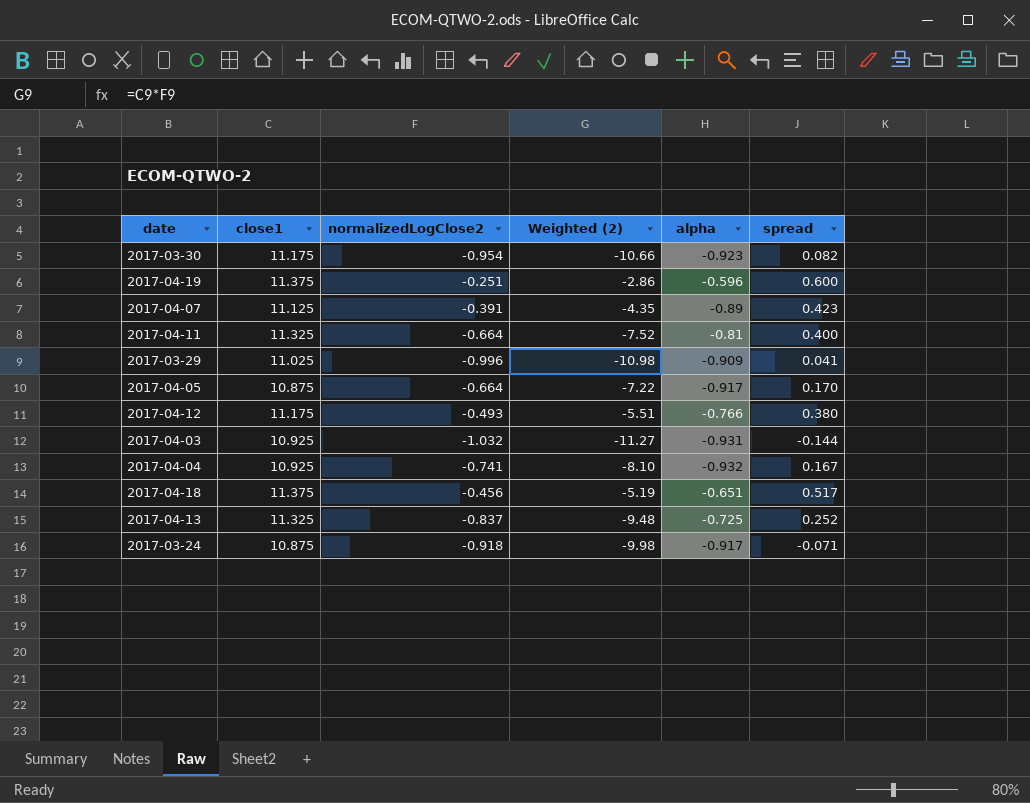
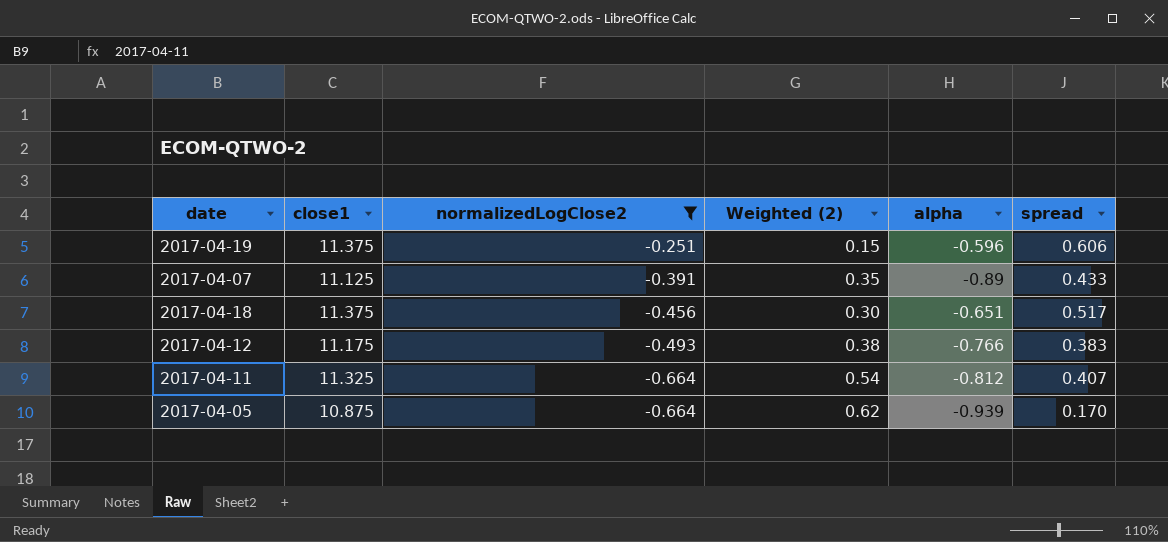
filter: none -> normalizedLogClose2 >= -0.664
row order: none -> normalizedLogClose2 descending
column Weighted (2) | formula: [close1] * [normalizedLogClose2] -> [normalizedLogClose2] * [alpha]
2017-04-19 | spread: 0.600 -> 0.606
2017-04-07 | spread: 0.423 -> 0.433
2017-04-12 | spread: 0.380 -> 0.383
2017-04-11 | alpha: -0.81 -> -0.812
2017-04-11 | spread: 0.400 -> 0.407
2017-04-05 | alpha: -0.917 -> -0.939

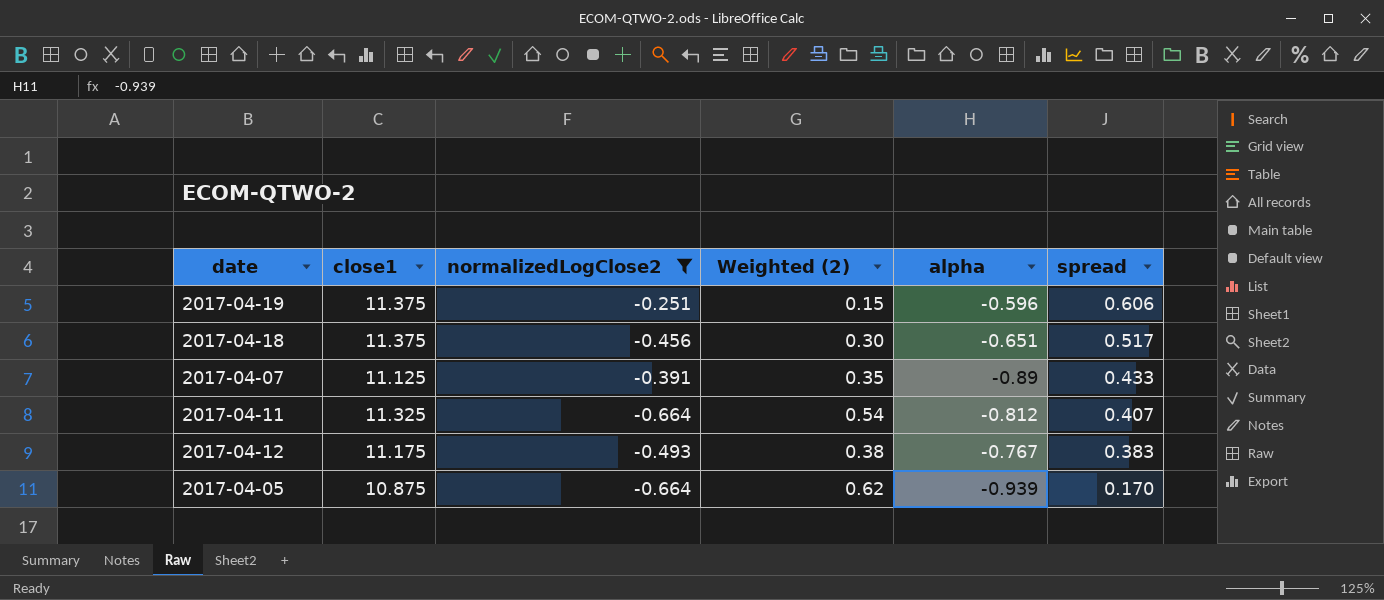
row order: normalizedLogClose2 descending -> spread descending
2017-04-12 | alpha: -0.766 -> -0.767

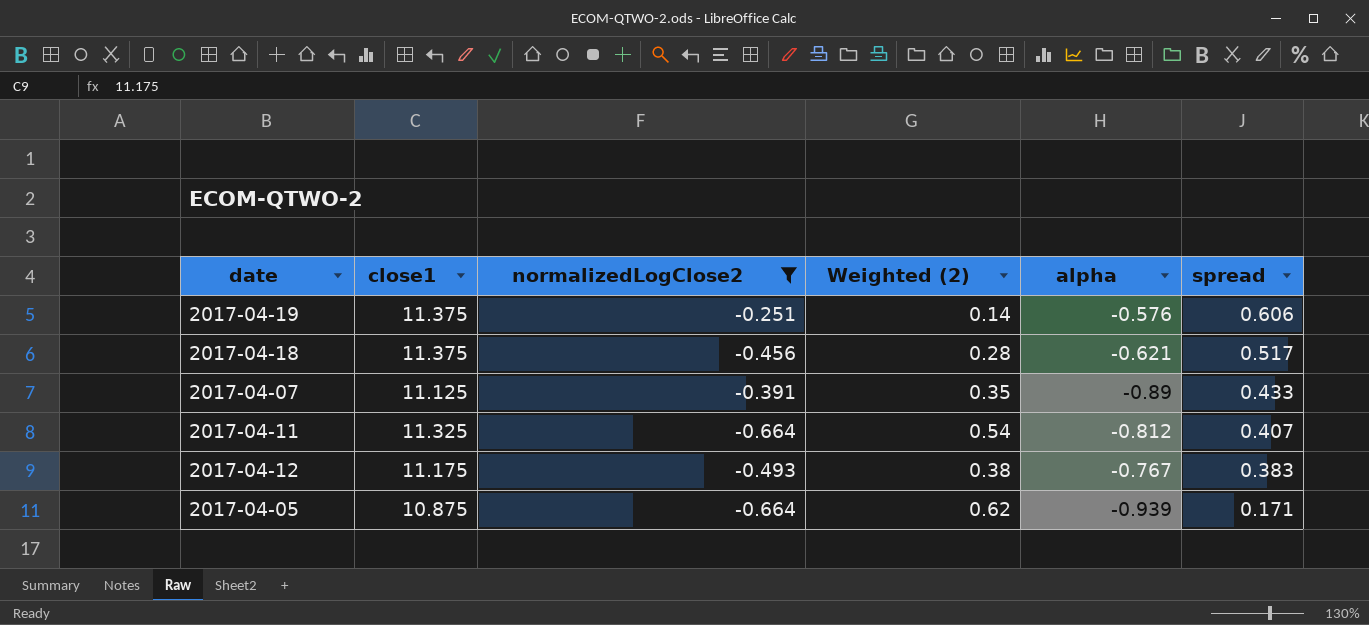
2017-04-19 | Weighted (2): 0.15 -> 0.14
2017-04-19 | alpha: -0.596 -> -0.576
2017-04-18 | Weighted (2): 0.30 -> 0.28
2017-04-18 | alpha: -0.651 -> -0.621
2017-04-05 | spread: 0.170 -> 0.171

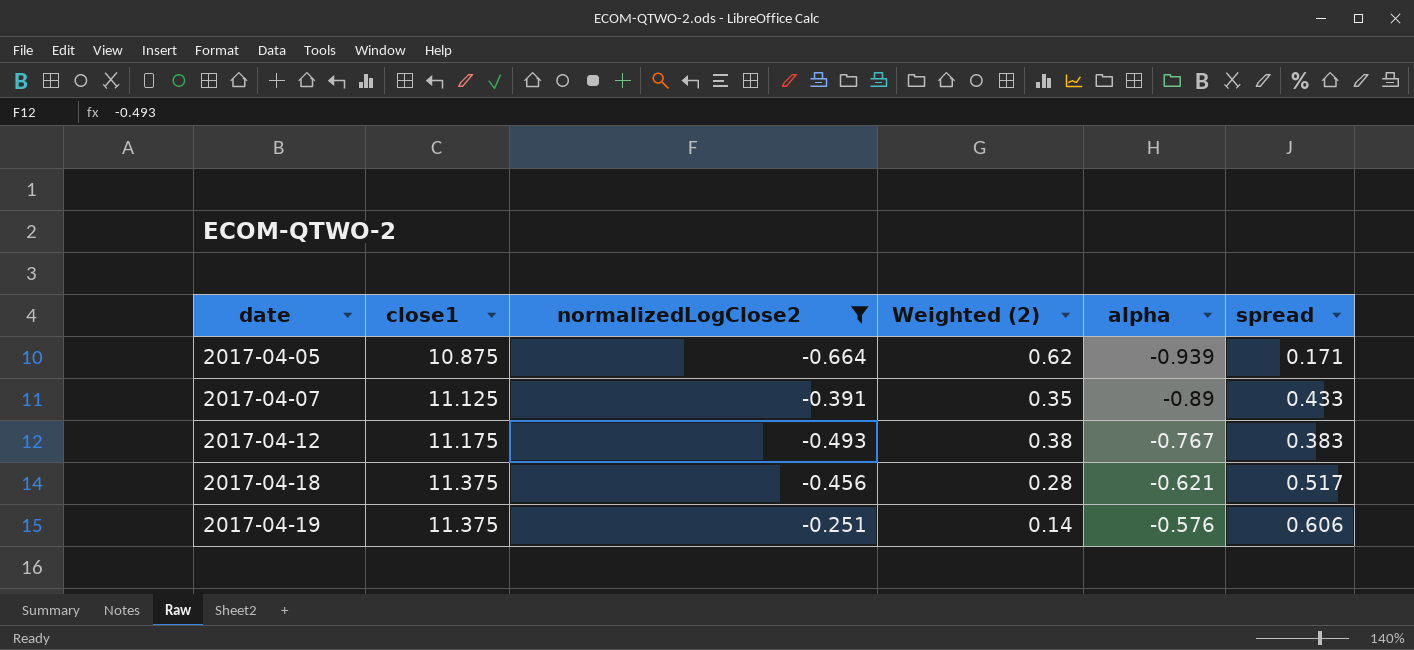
row order: spread descending -> date ascending
row 2017-04-11: 11.325 | -0.664 | 0.54 | -0.812 | 0.407 -> none

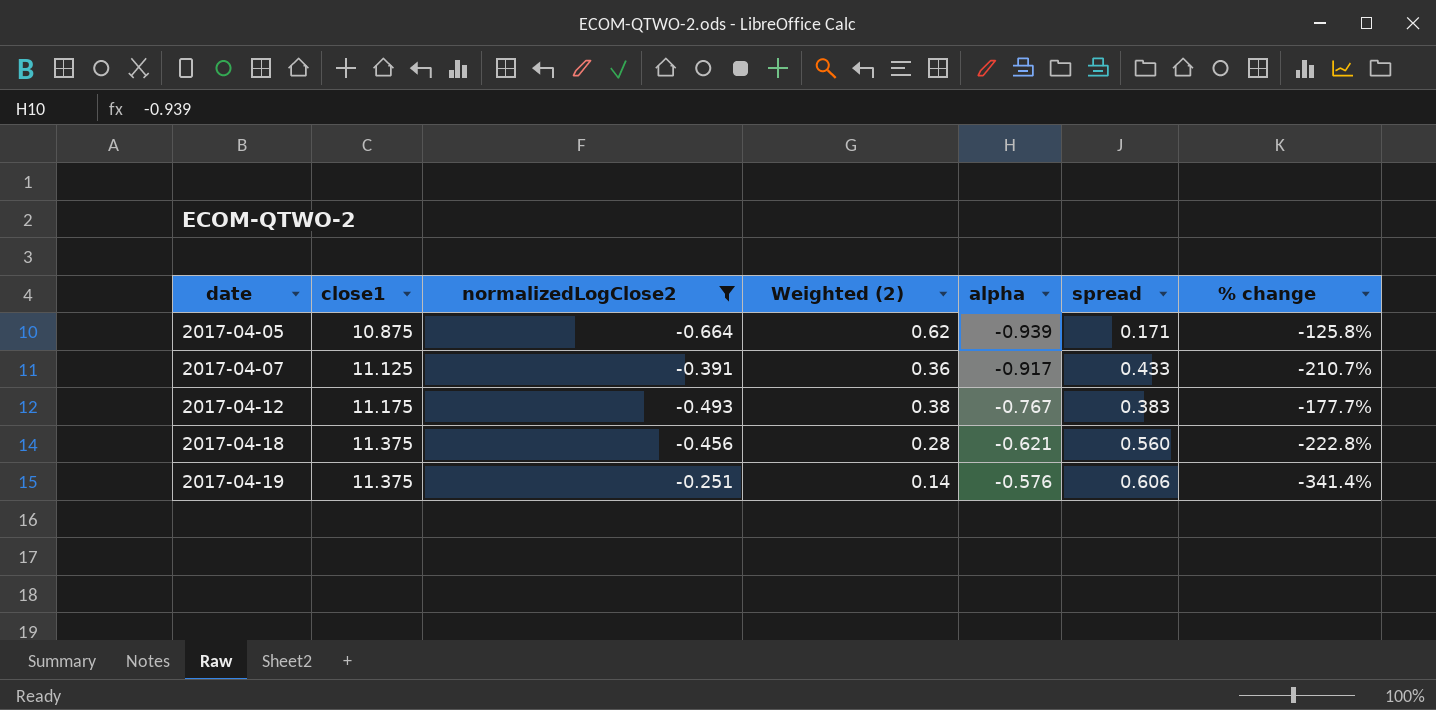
column % change | formula: none -> ([spread] - [normalizedLogClose2]) / [normalizedLogClose2]
2017-04-07 | Weighted (2): 0.35 -> 0.36
2017-04-07 | alpha: -0.89 -> -0.917
2017-04-18 | spread: 0.517 -> 0.560

